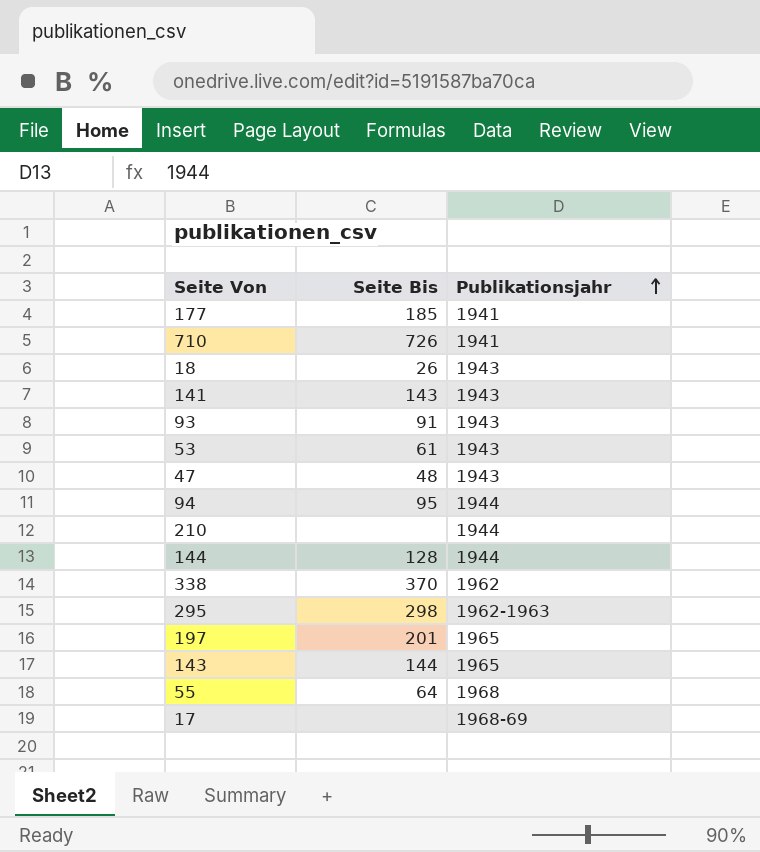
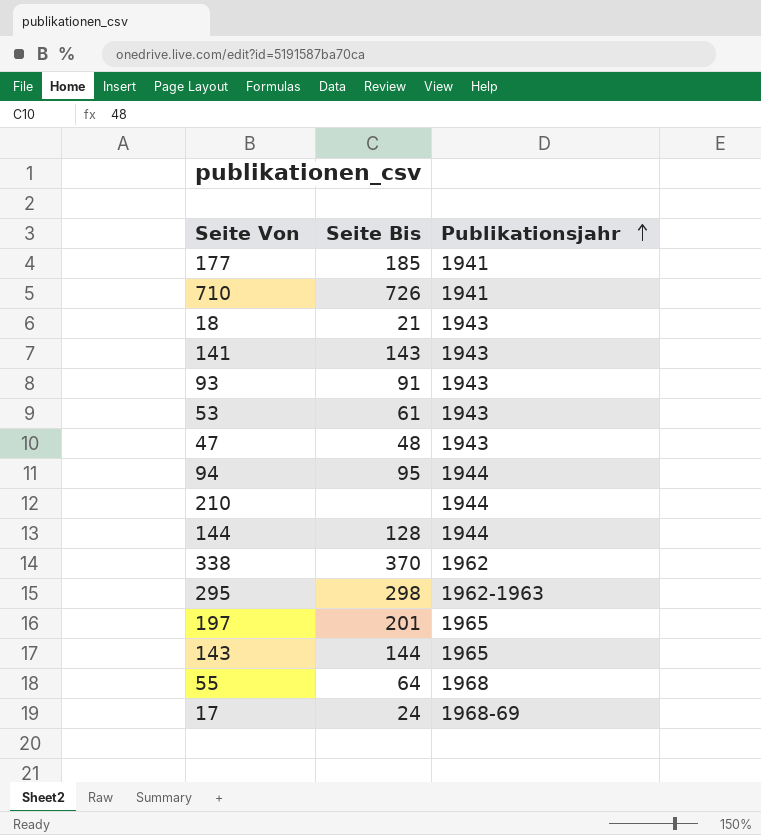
18 | Seite Bis: 26 -> 21
17 | Seite Bis: none -> 24

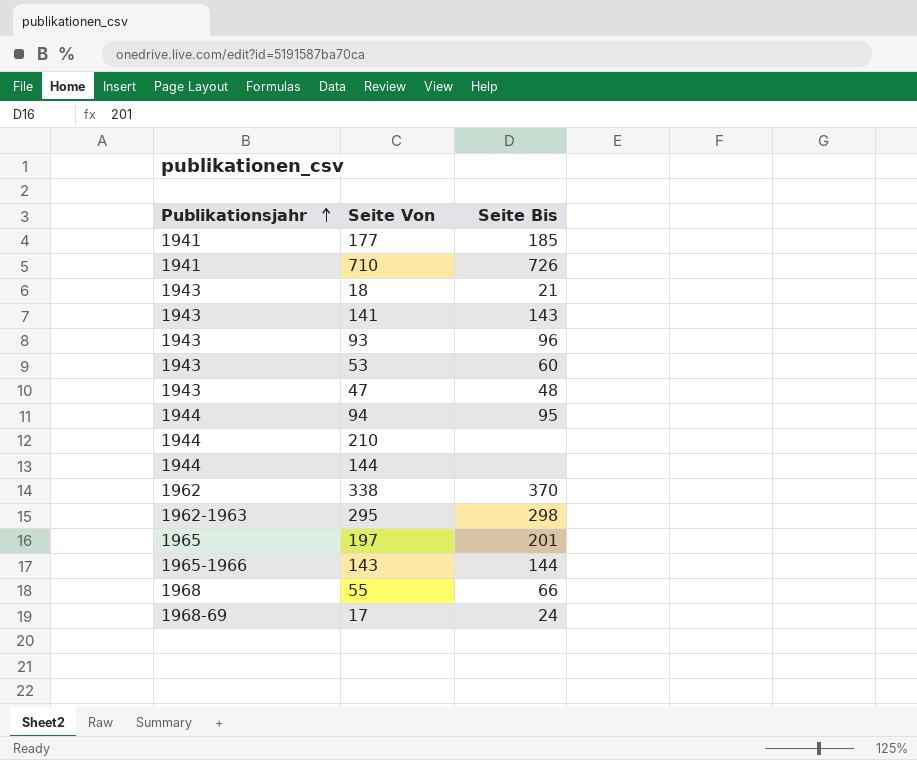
column Publikationsjahr | position: 3 -> 1
93 | Seite Bis: 91 -> 96
53 | Seite Bis: 61 -> 60
144 | Seite Bis: 128 -> none
143 | Publikationsjahr: 1965 -> 1965-1966
55 | Seite Bis: 64 -> 66

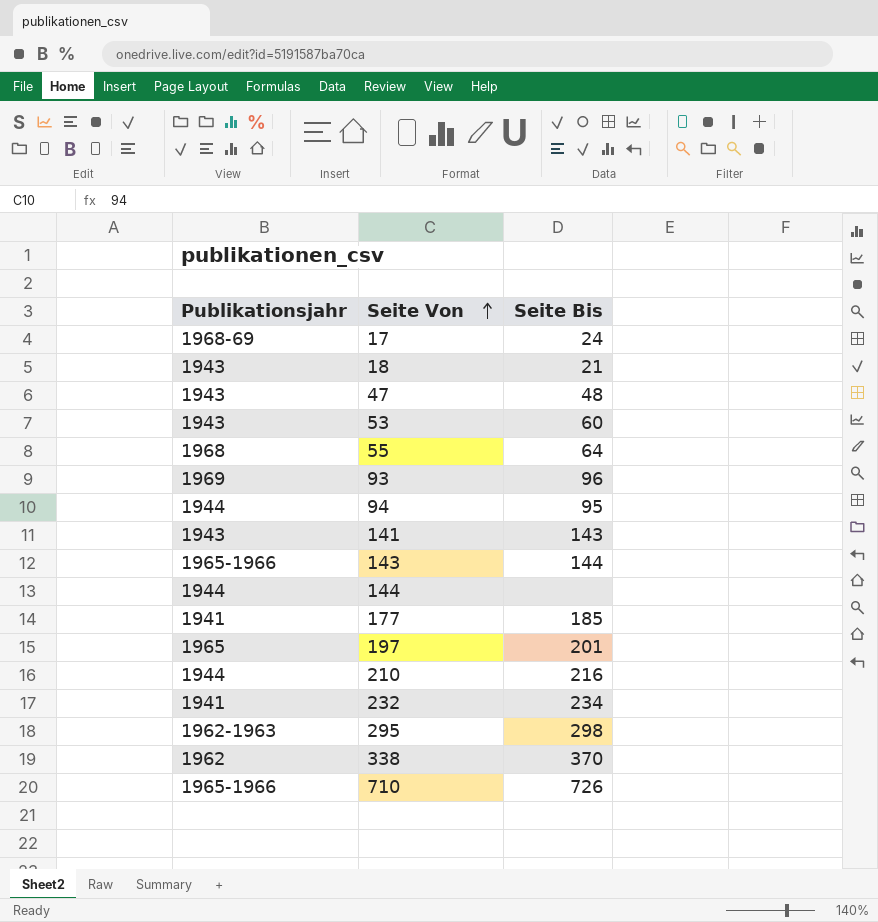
row order: Publikationsjahr ascending -> Seite Von ascending
55 | Seite Bis: 66 -> 64
93 | Publikationsjahr: 1943 -> 1969
210 | Seite Bis: none -> 216
row 232: none -> 1941 | 234
710 | Publikationsjahr: 1941 -> 1965-1966

